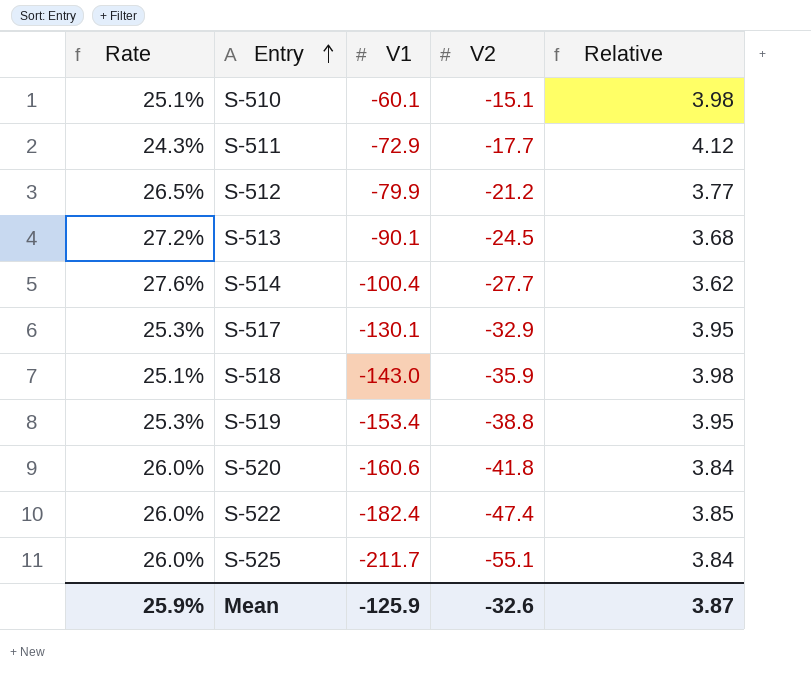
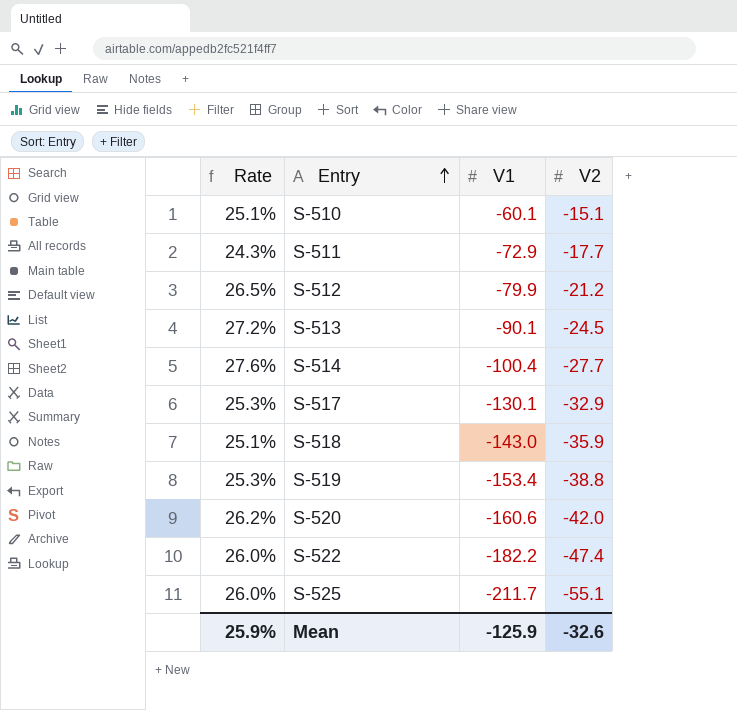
column Relative | formula: [V1] / [V2] -> none
S-520 | Rate: 26.0% -> 26.2%
S-520 | V2: -41.8 -> -42.0
S-522 | V1: -182.4 -> -182.2

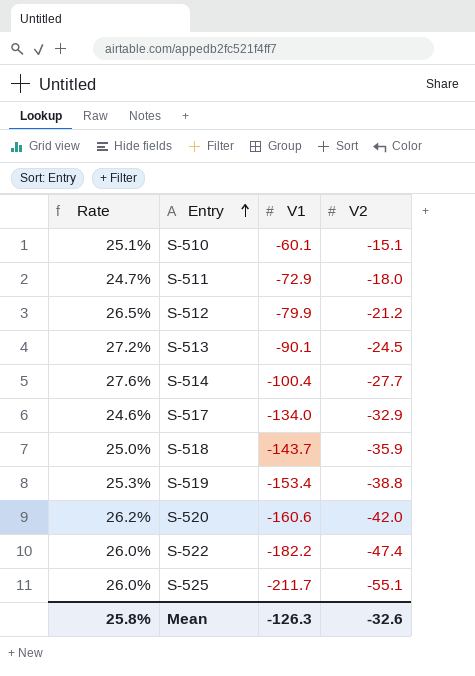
S-511 | Rate: 24.3% -> 24.7%
S-511 | V2: -17.7 -> -18.0
S-517 | Rate: 25.3% -> 24.6%
S-517 | V1: -130.1 -> -134.0
S-518 | Rate: 25.1% -> 25.0%
S-518 | V1: -143.0 -> -143.7
Mean | Rate: 25.9% -> 25.8%
Mean | V1: -125.9 -> -126.3

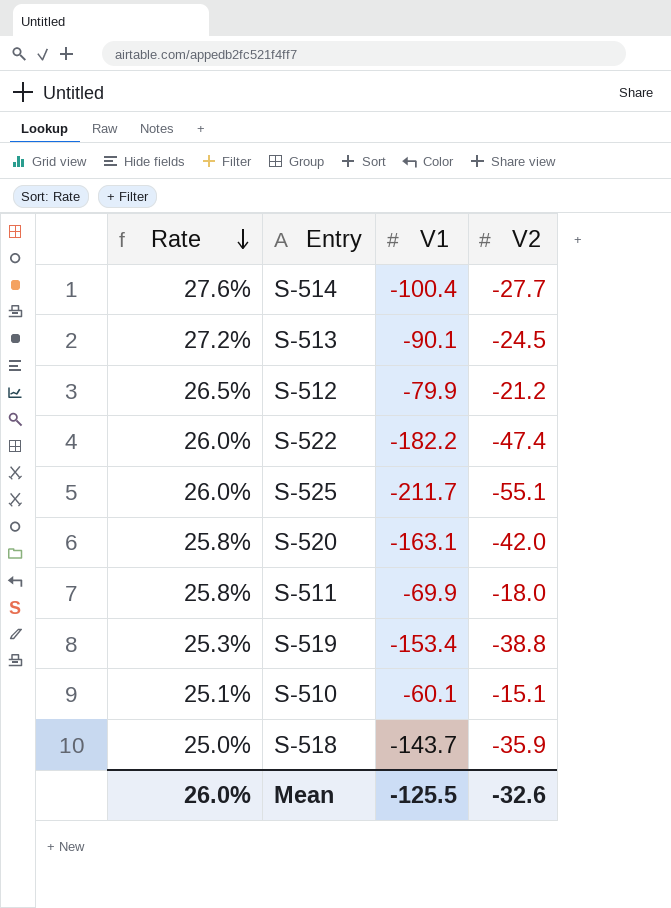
row order: Entry ascending -> Rate descending
row S-517: 24.6% | -134.0 | -32.9 -> none
S-520 | Rate: 26.2% -> 25.8%
S-520 | V1: -160.6 -> -163.1
S-511 | Rate: 24.7% -> 25.8%
S-511 | V1: -72.9 -> -69.9
Mean | Rate: 25.8% -> 26.0%
Mean | V1: -126.3 -> -125.5

